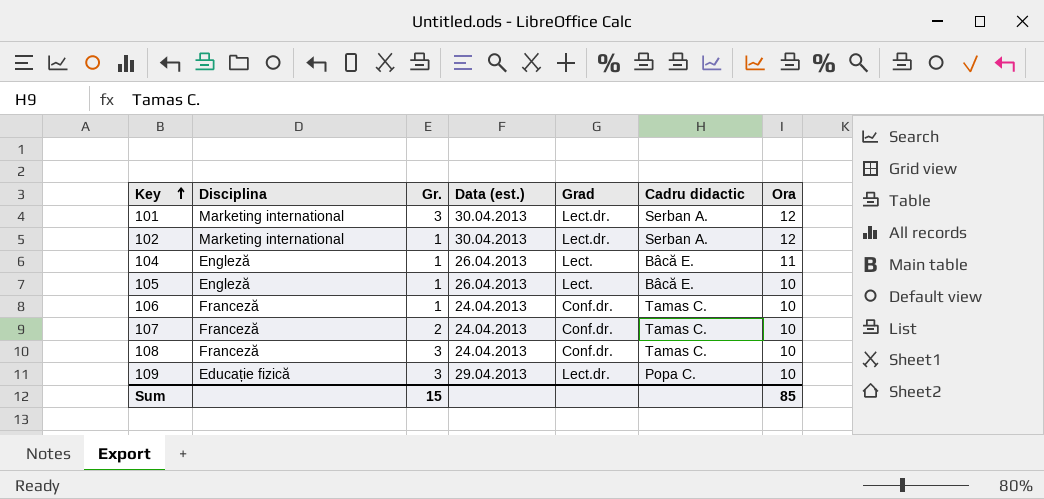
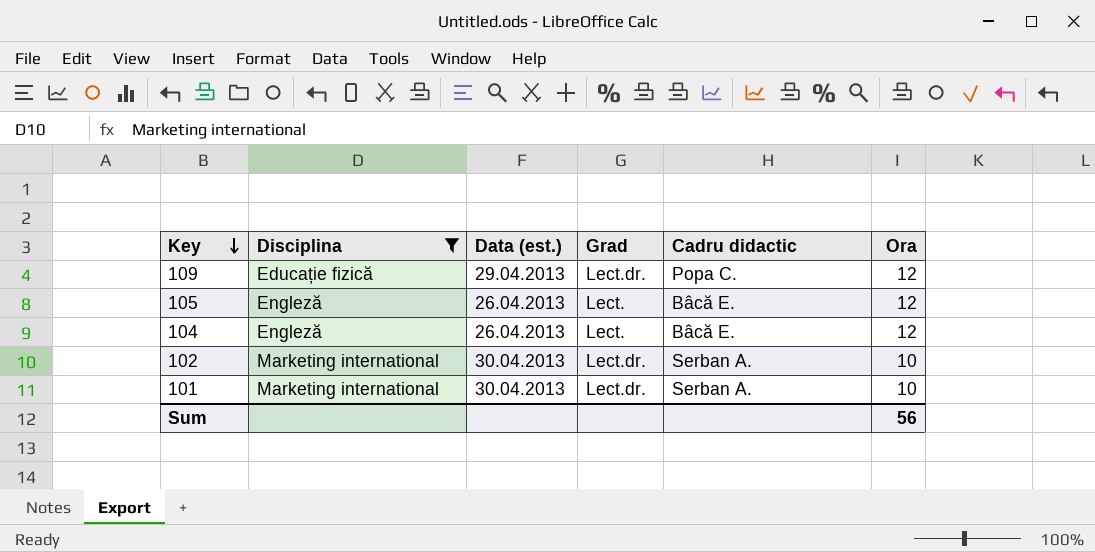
filter: none -> Disciplina != Franceză
row order: Key ascending -> Key descending
column Gr. | position: 3 -> none
109 | Ora: 10 -> 12
105 | Ora: 10 -> 12
104 | Ora: 11 -> 12
102 | Ora: 12 -> 10
101 | Ora: 12 -> 10
Sum | Ora: 85 -> 56

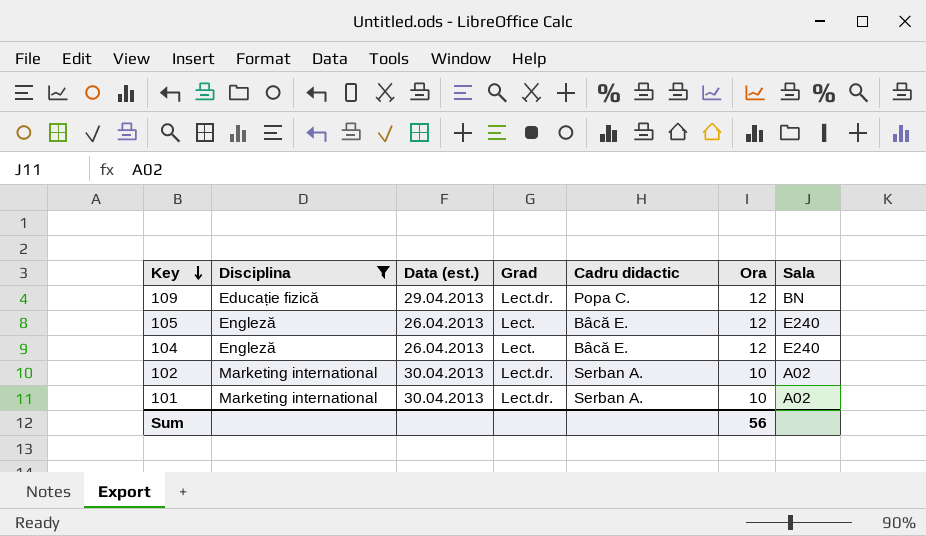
column Sala | position: none -> 7

